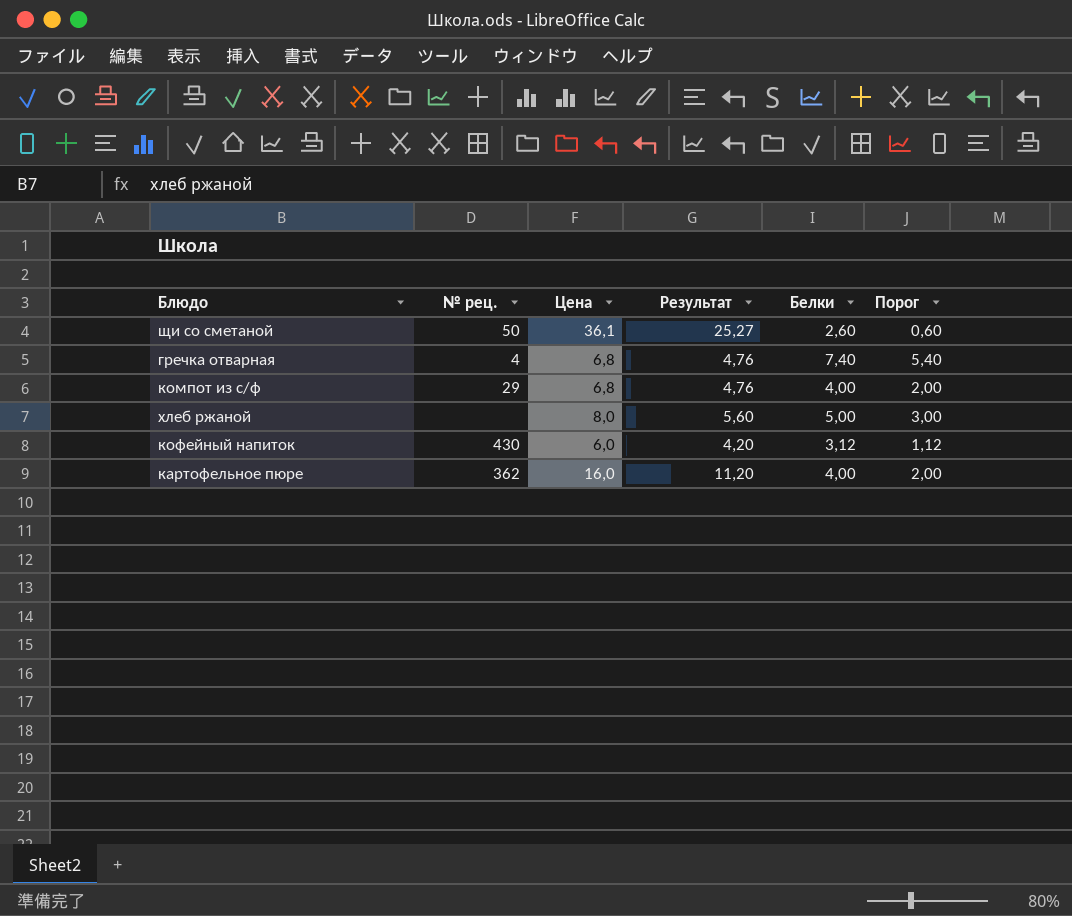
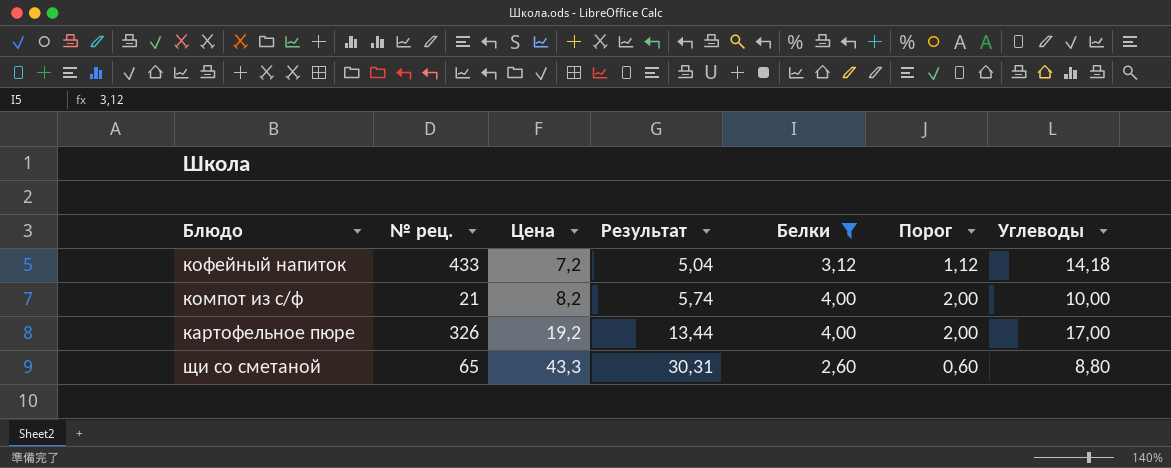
filter: none -> Белки <= 4,00
row order: none -> Цена ascending
column Углеводы | position: none -> 7
кофейный напиток | № рец.: 430 -> 433
кофейный напиток | Цена: 6,0 -> 7,2
кофейный напиток | Результат: 4,20 -> 5,04
компот из с/ф | № рец.: 29 -> 21
компот из с/ф | Цена: 6,8 -> 8,2
компот из с/ф | Результат: 4,76 -> 5,74
картофельное пюре | № рец.: 362 -> 326
картофельное пюре | Цена: 16,0 -> 19,2
картофельное пюре | Результат: 11,20 -> 13,44
щи со сметаной | № рец.: 50 -> 65
щи со сметаной | Цена: 36,1 -> 43,3
щи со сметаной | Результат: 25,27 -> 30,31

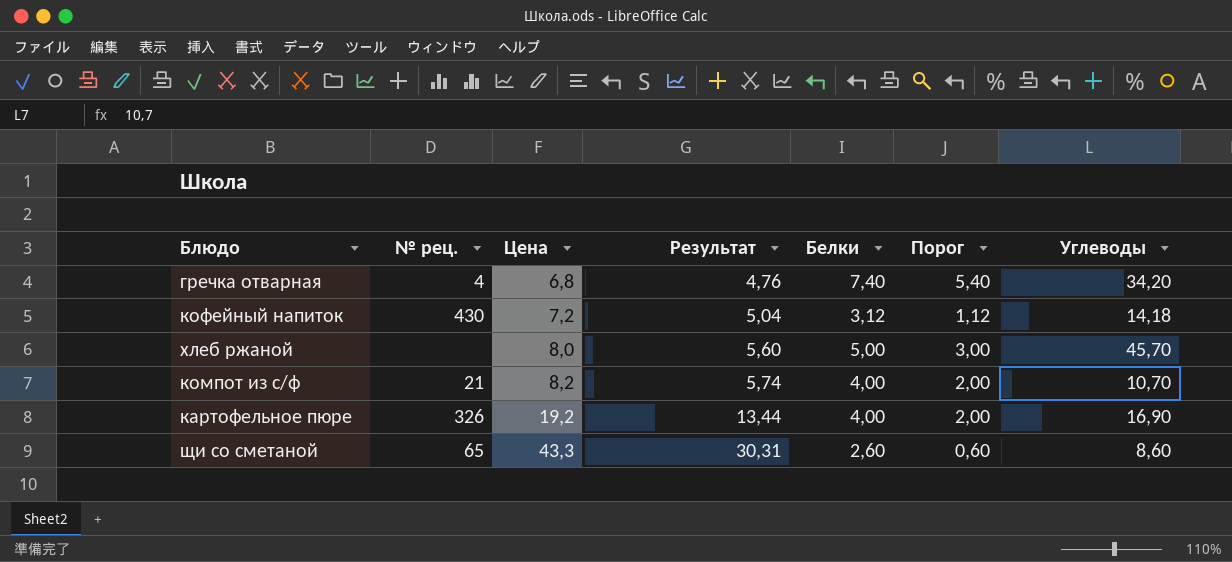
filter: Белки <= 4,00 -> none
кофейный напиток | № рец.: 433 -> 430
компот из с/ф | Углеводы: 10,00 -> 10,70
картофельное пюре | Углеводы: 17,00 -> 16,90
щи со сметаной | Углеводы: 8,80 -> 8,60

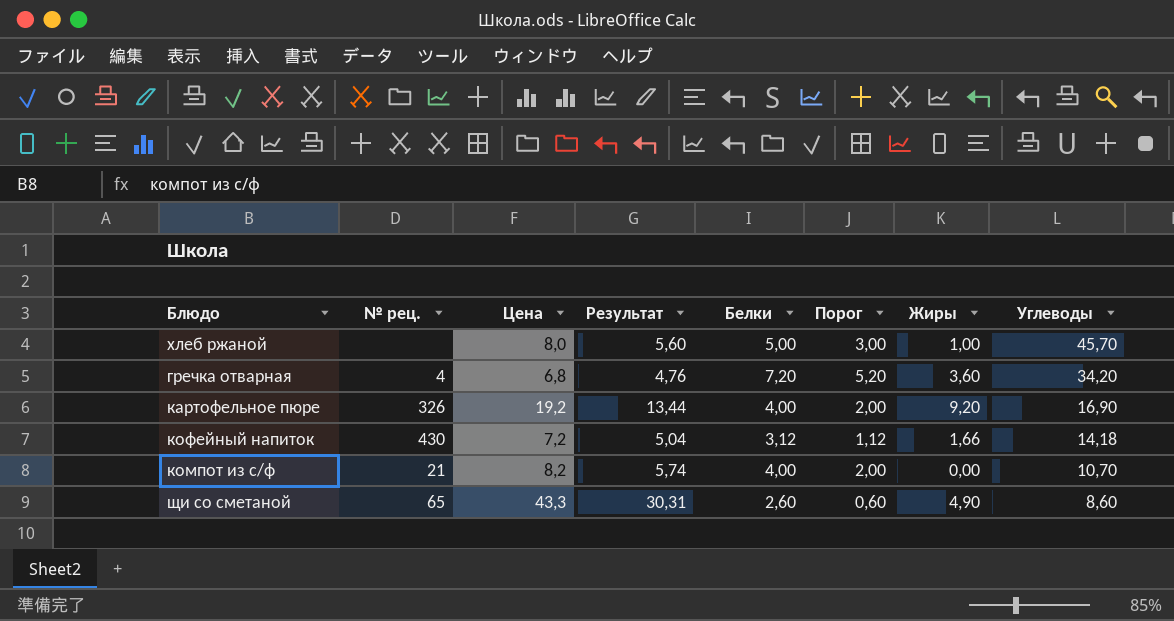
row order: Цена ascending -> Углеводы descending
column Жиры | position: none -> 7
гречка отварная | Белки: 7,40 -> 7,20
гречка отварная | Порог: 5,40 -> 5,20

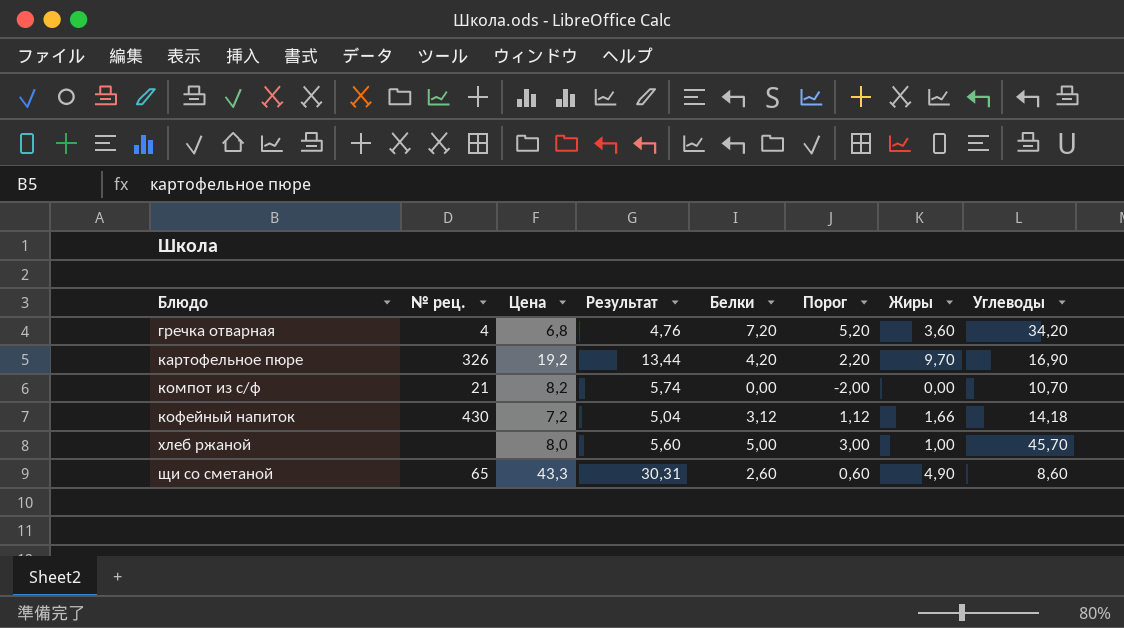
row order: Углеводы descending -> Блюдо ascending
картофельное пюре | Белки: 4,00 -> 4,20
картофельное пюре | Порог: 2,00 -> 2,20
картофельное пюре | Жиры: 9,20 -> 9,70
компот из с/ф | Белки: 4,00 -> 0,00
компот из с/ф | Порог: 2,00 -> -2,00

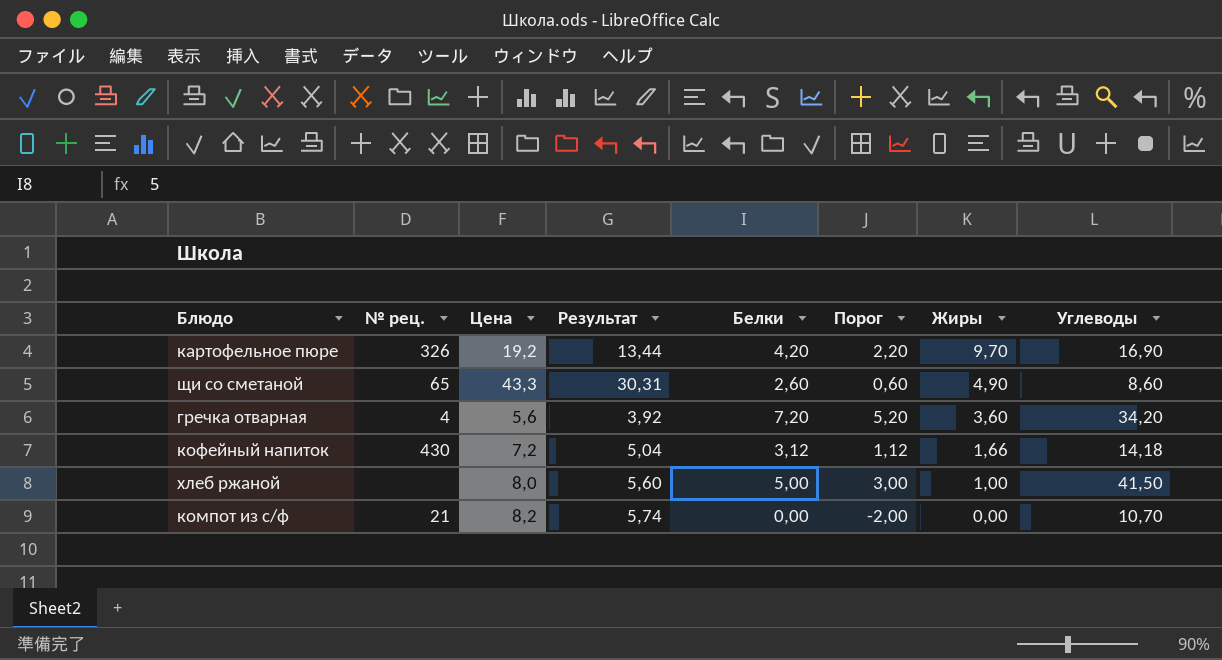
row order: Блюдо ascending -> Жиры descending
гречка отварная | Цена: 6,8 -> 5,6
гречка отварная | Результат: 4,76 -> 3,92
хлеб ржаной | Углеводы: 45,70 -> 41,50

